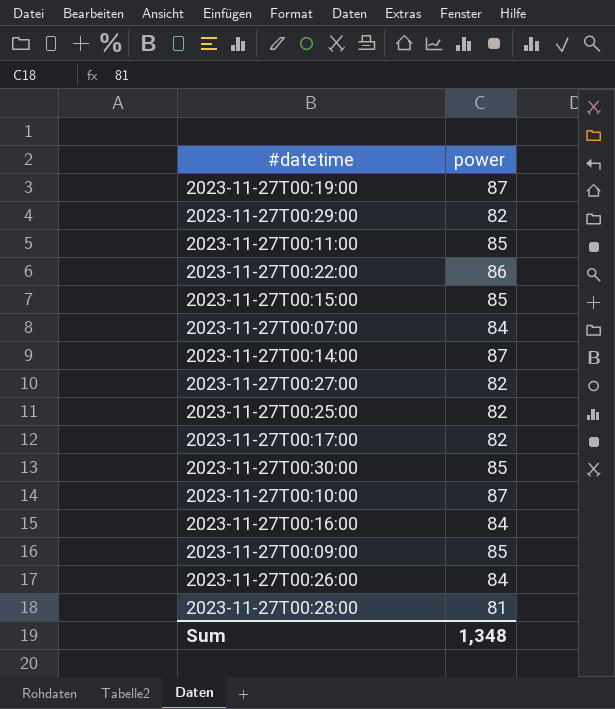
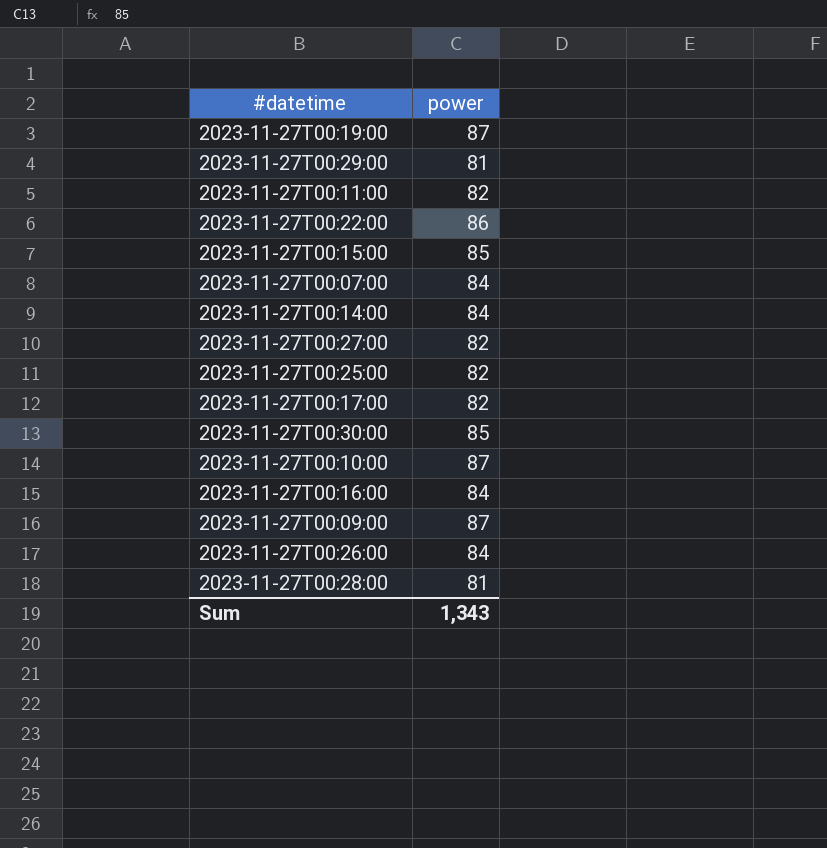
2023-11-27T00:29:00 | power: 82 -> 81
2023-11-27T00:11:00 | power: 85 -> 82
2023-11-27T00:14:00 | power: 87 -> 84
2023-11-27T00:09:00 | power: 85 -> 87
Sum | power: 1,348 -> 1,343

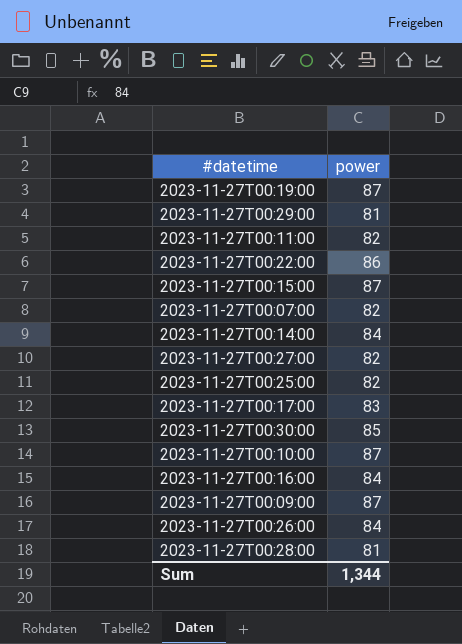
2023-11-27T00:15:00 | power: 85 -> 87
2023-11-27T00:07:00 | power: 84 -> 82
2023-11-27T00:17:00 | power: 82 -> 83
Sum | power: 1,343 -> 1,344

